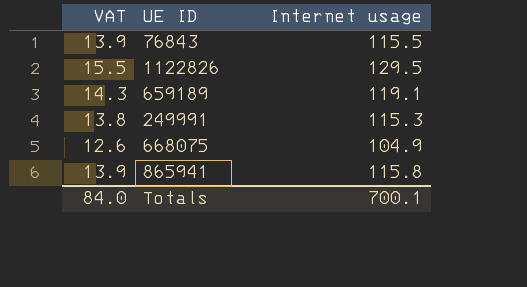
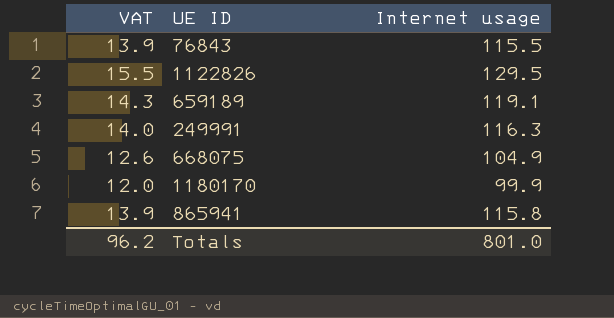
249991 | VAT: 13.8 -> 14.0
249991 | Internet usage: 115.3 -> 116.3
row 1180170: none -> 12.0 | 99.9
Totals | VAT: 84.0 -> 96.2
Totals | Internet usage: 700.1 -> 801.0

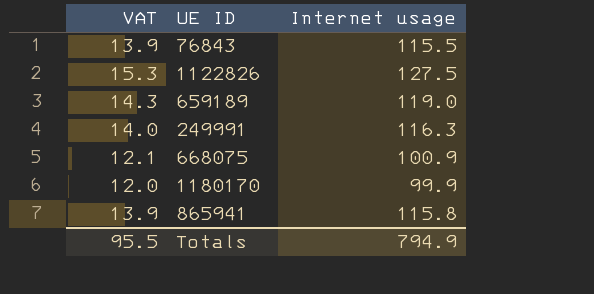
1122826 | VAT: 15.5 -> 15.3
1122826 | Internet usage: 129.5 -> 127.5
659189 | Internet usage: 119.1 -> 119.0
668075 | VAT: 12.6 -> 12.1
668075 | Internet usage: 104.9 -> 100.9
Totals | VAT: 96.2 -> 95.5
Totals | Internet usage: 801.0 -> 794.9

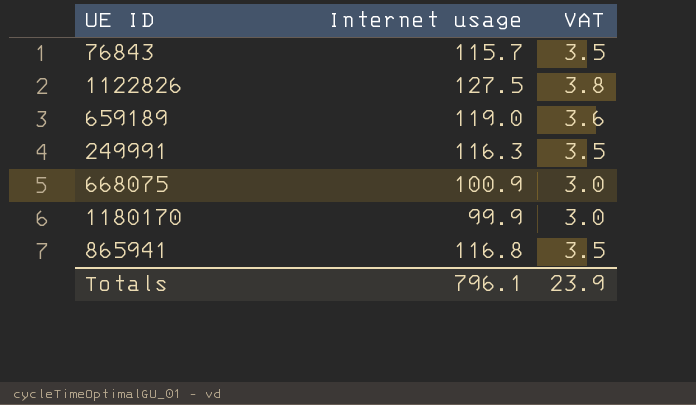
column VAT | formula: [Internet usage] * 0.12 -> [Internet usage] * 0.03
column VAT | position: 1 -> 3
76843 | Internet usage: 115.5 -> 115.7
865941 | Internet usage: 115.8 -> 116.8
Totals | Internet usage: 794.9 -> 796.1
Totals | VAT: 95.5 -> 23.9

